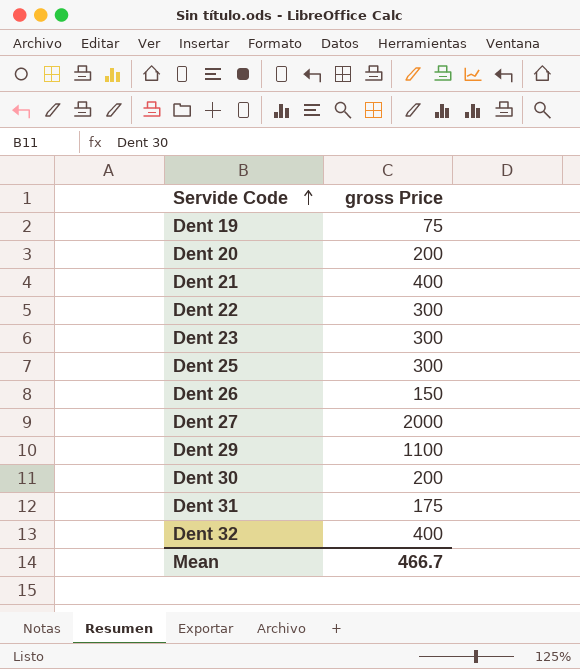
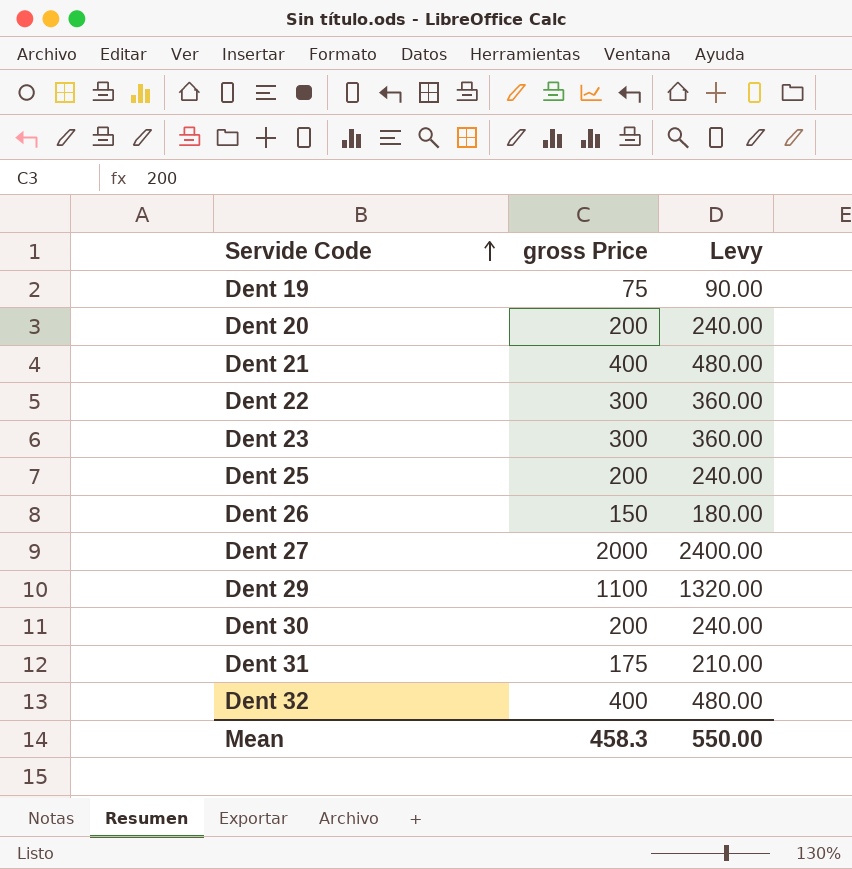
column Levy | formula: none -> [gross Price] * 1.2
Dent 25 | gross Price: 300 -> 200
Mean | gross Price: 466.7 -> 458.3

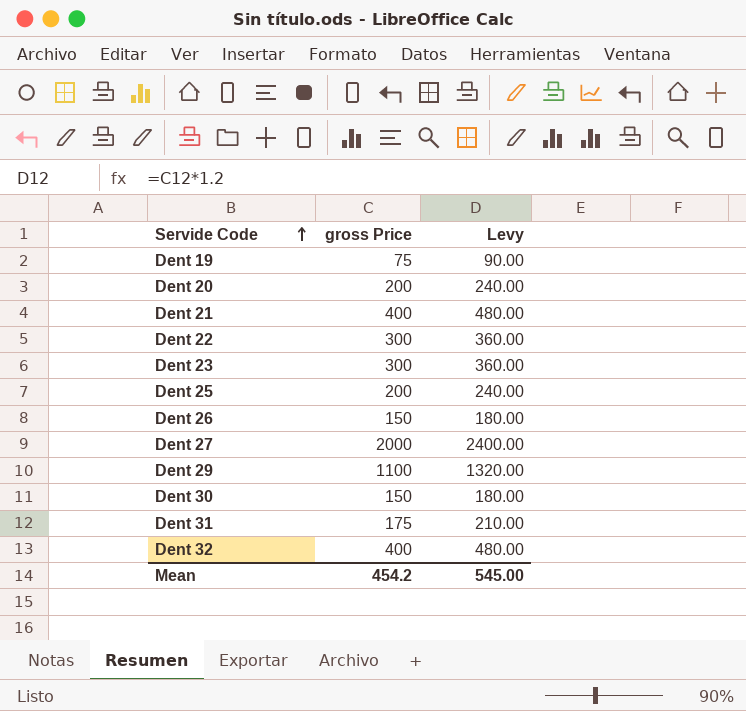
Dent 30 | gross Price: 200 -> 150
Dent 30 | Levy: 240.00 -> 180.00
Mean | gross Price: 458.3 -> 454.2
Mean | Levy: 550.00 -> 545.00

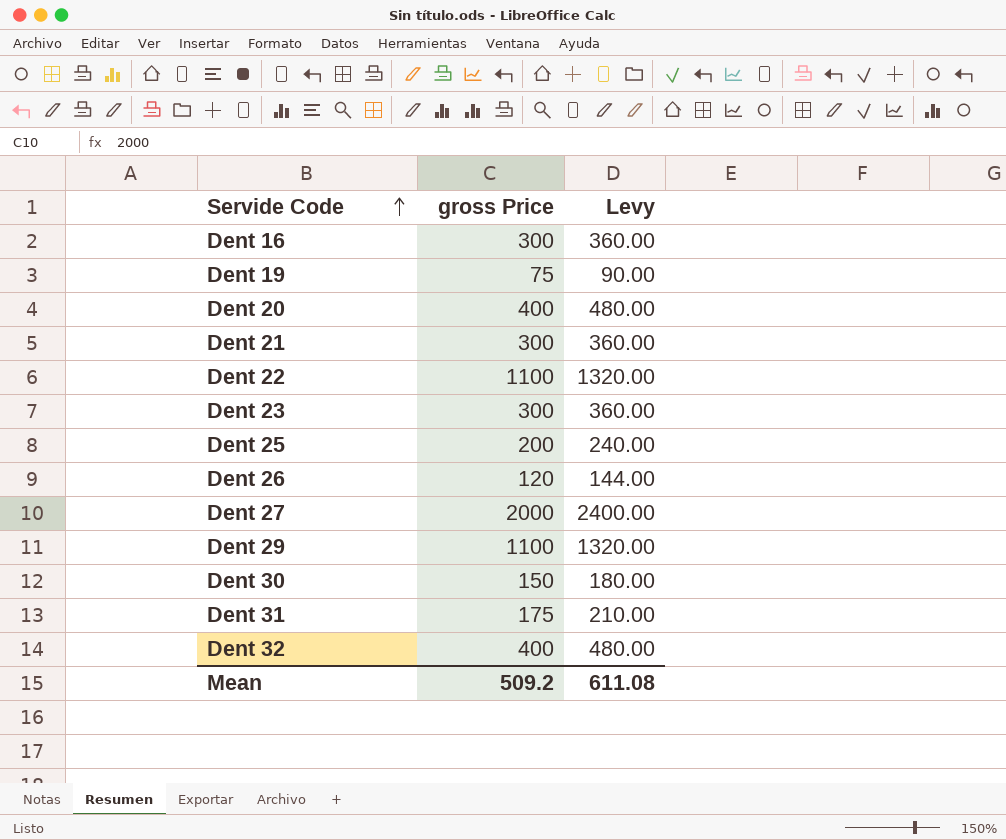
row Dent 16: none -> 300 | 360.00
Dent 20 | gross Price: 200 -> 400
Dent 20 | Levy: 240.00 -> 480.00
Dent 21 | gross Price: 400 -> 300
Dent 21 | Levy: 480.00 -> 360.00
Dent 22 | gross Price: 300 -> 1100
Dent 22 | Levy: 360.00 -> 1320.00
Dent 26 | gross Price: 150 -> 120
Dent 26 | Levy: 180.00 -> 144.00
Mean | gross Price: 454.2 -> 509.2
Mean | Levy: 545.00 -> 611.08

